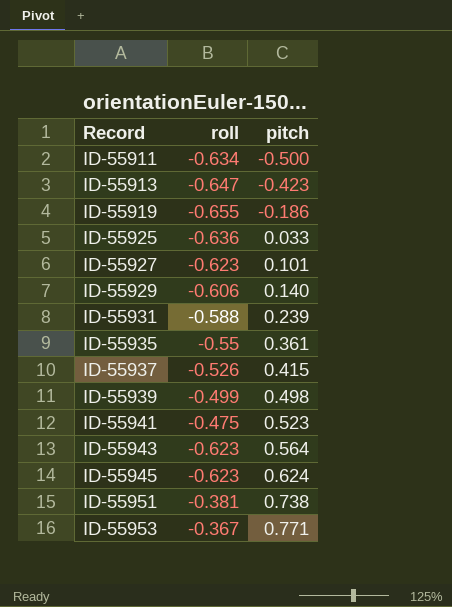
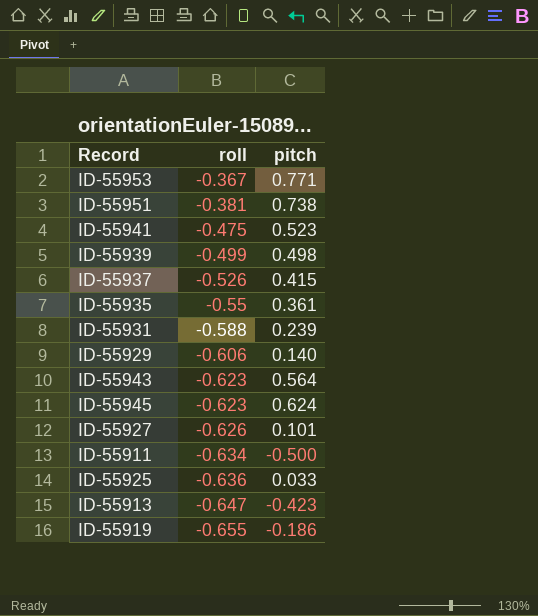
row order: Record ascending -> roll descending
ID-55927 | roll: -0.623 -> -0.626

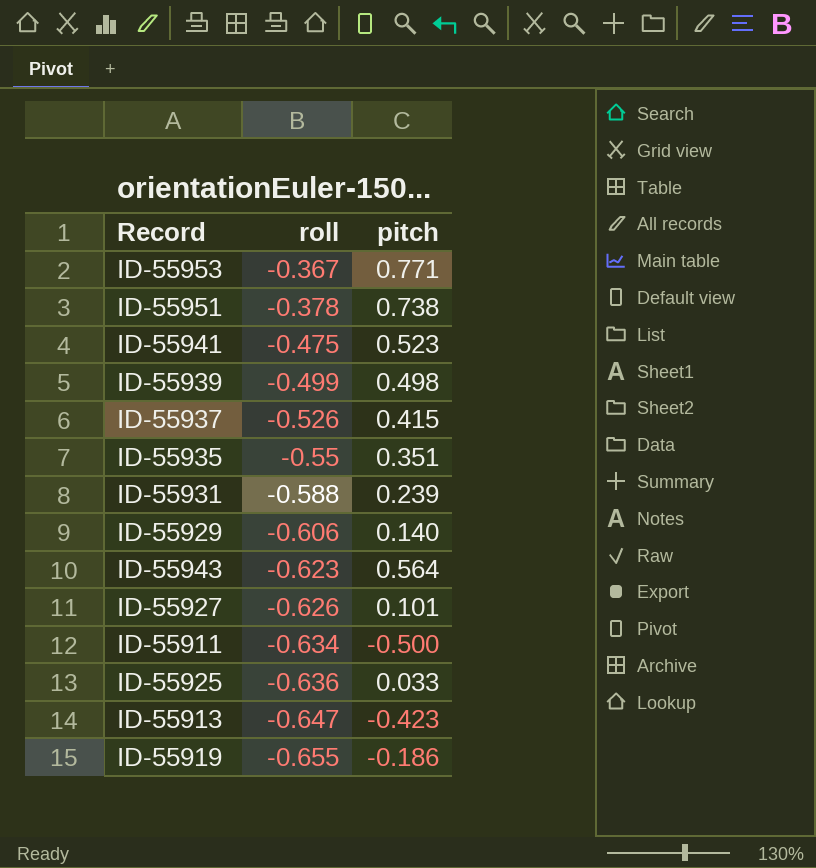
row ID-55945: -0.623 | 0.624 -> none
ID-55951 | roll: -0.381 -> -0.378
ID-55935 | pitch: 0.361 -> 0.351

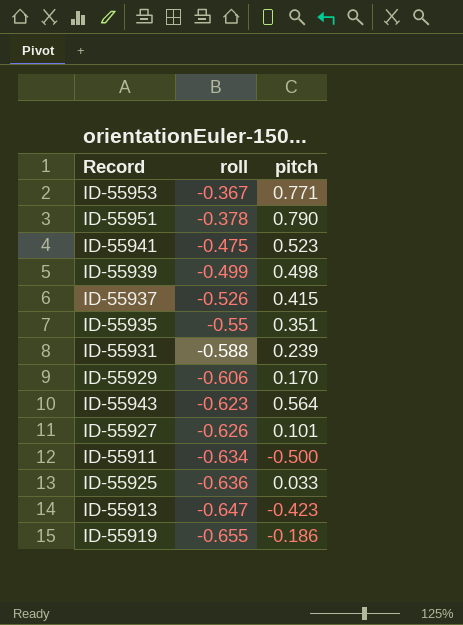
ID-55951 | pitch: 0.738 -> 0.790
ID-55929 | pitch: 0.140 -> 0.170

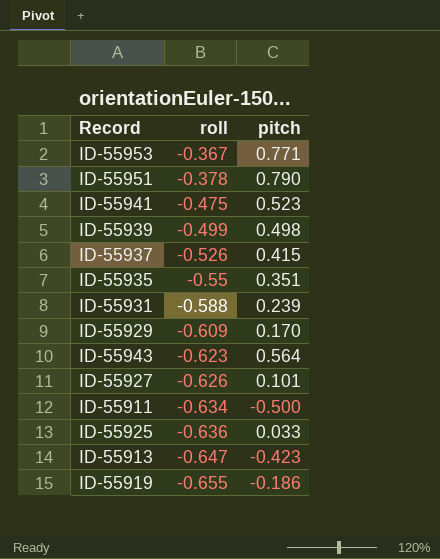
ID-55929 | roll: -0.606 -> -0.609

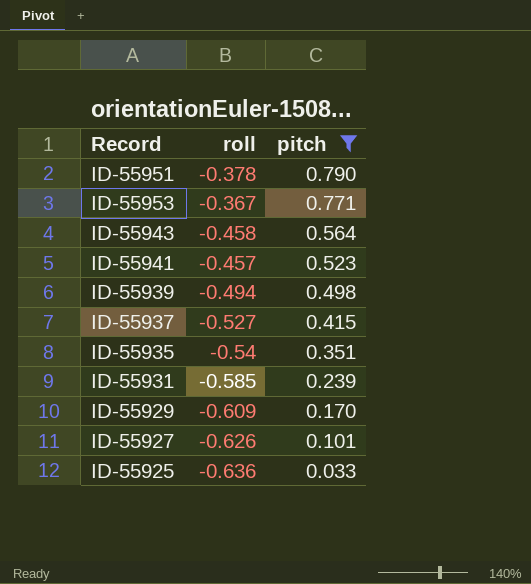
filter: none -> pitch >= 0.033
row order: roll descending -> pitch descending
ID-55943 | roll: -0.623 -> -0.458
ID-55941 | roll: -0.475 -> -0.457
ID-55939 | roll: -0.499 -> -0.494
ID-55937 | roll: -0.526 -> -0.527
ID-55935 | roll: -0.55 -> -0.54
ID-55931 | roll: -0.588 -> -0.585

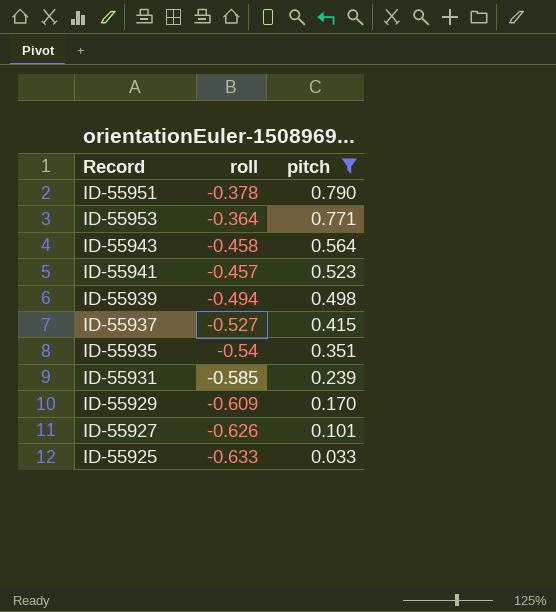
ID-55953 | roll: -0.367 -> -0.364
ID-55925 | roll: -0.636 -> -0.633

